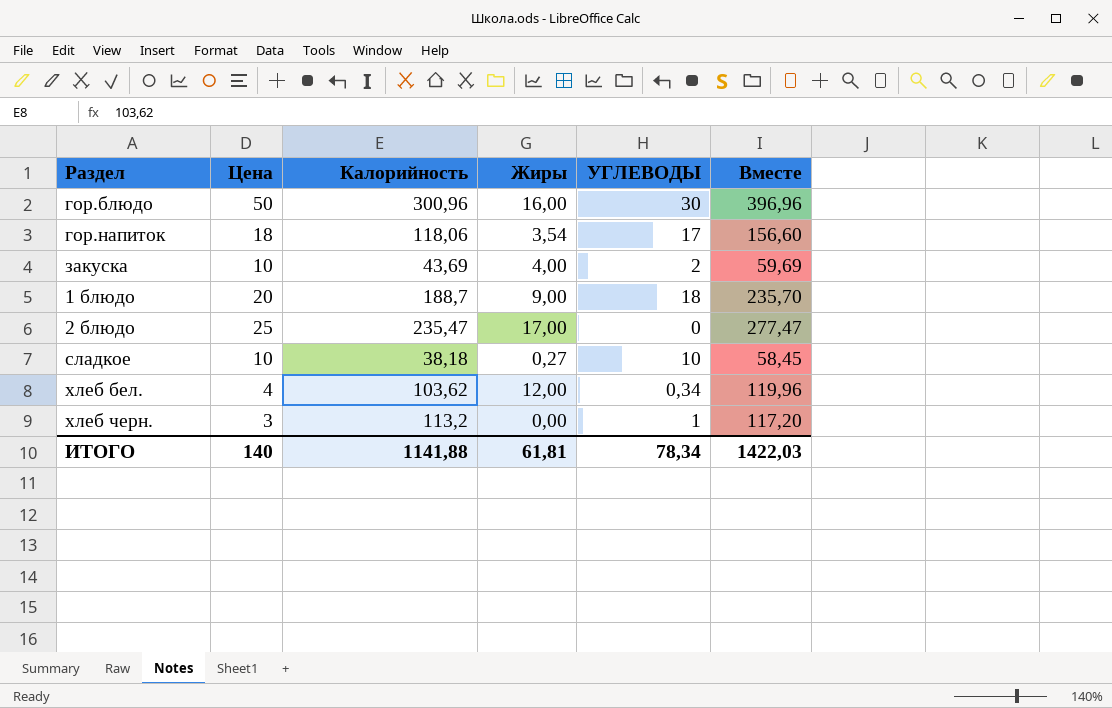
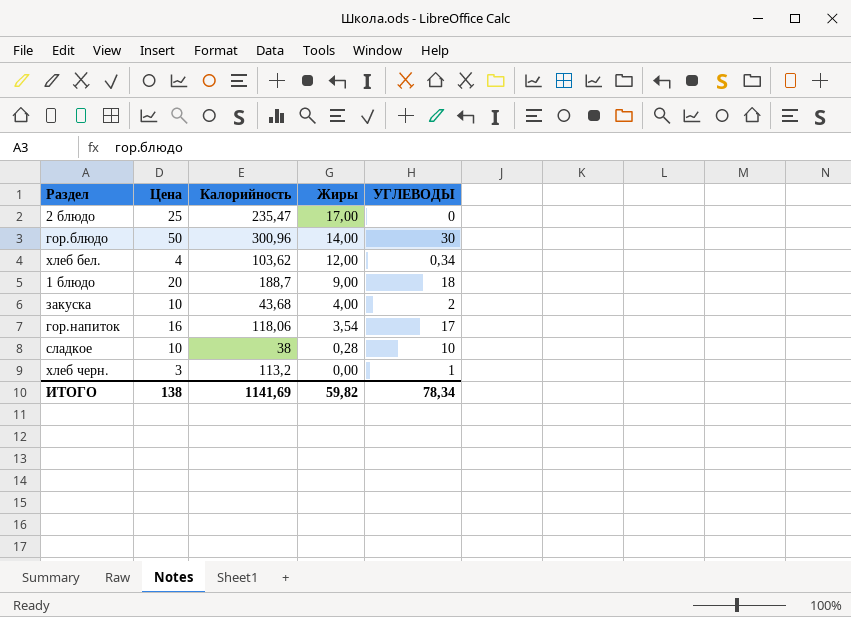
row order: none -> Жиры descending
column Вместе | formula: [Цена] + [Калорийность] + [Жиры] + [УГЛЕВОДЫ] -> none
гор.блюдо | Жиры: 16,00 -> 14,00
закуска | Калорийность: 43,69 -> 43,68
гор.напиток | Цена: 18 -> 16
сладкое | Калорийность: 38,18 -> 38
сладкое | Жиры: 0,27 -> 0,28
ИТОГО | Цена: 140 -> 138
ИТОГО | Калорийность: 1141,88 -> 1141,69
ИТОГО | Жиры: 61,81 -> 59,82

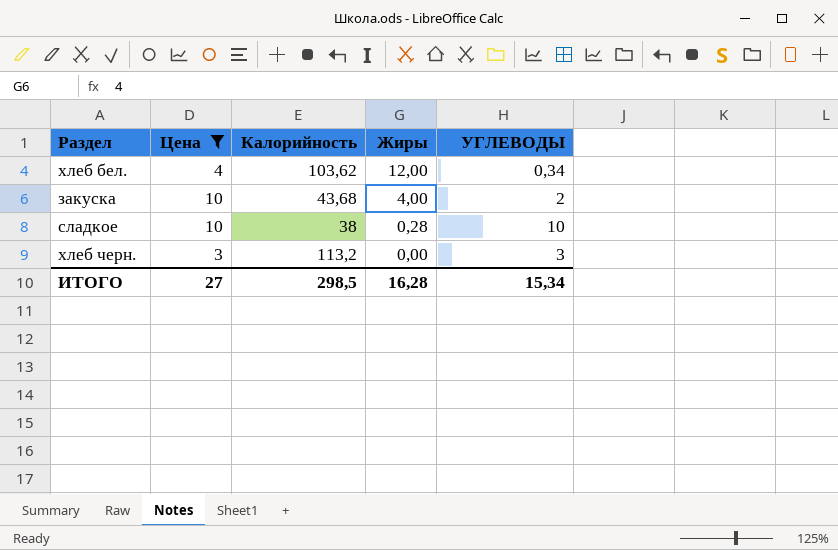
filter: none -> Цена <= 10
хлеб черн. | УГЛЕВОДЫ: 1 -> 3
ИТОГО | Цена: 138 -> 27
ИТОГО | Калорийность: 1141,69 -> 298,5
ИТОГО | Жиры: 59,82 -> 16,28
ИТОГО | УГЛЕВОДЫ: 78,34 -> 15,34

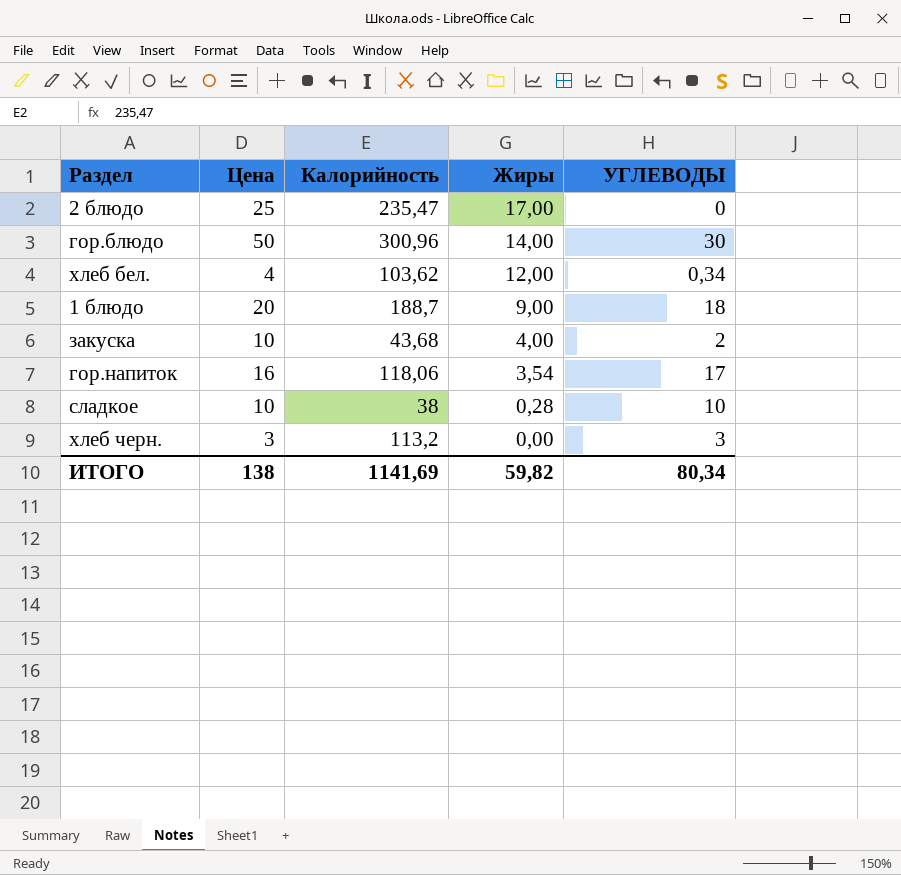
filter: Цена <= 10 -> none
ИТОГО | Цена: 27 -> 138
ИТОГО | Калорийность: 298,5 -> 1141,69
ИТОГО | Жиры: 16,28 -> 59,82
ИТОГО | УГЛЕВОДЫ: 15,34 -> 80,34

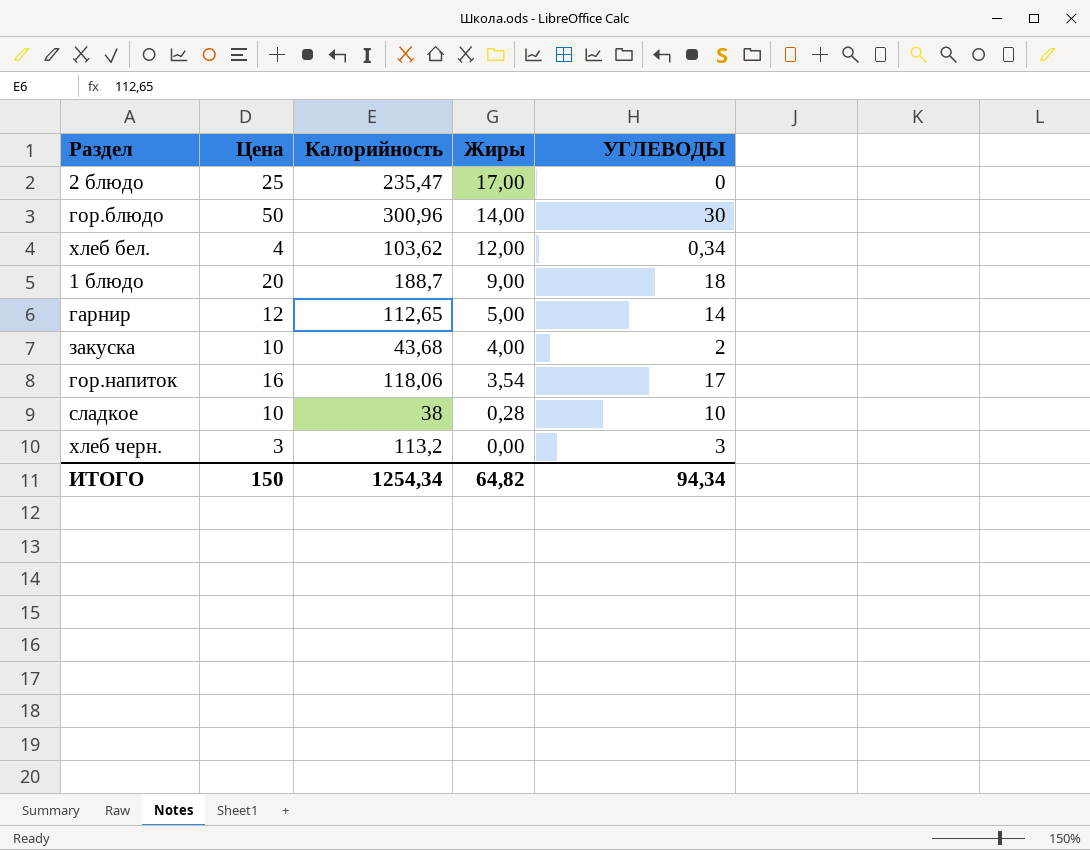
row гарнир: none -> 12 | 112,65 | 5,00 | 14
ИТОГО | Цена: 138 -> 150
ИТОГО | Калорийность: 1141,69 -> 1254,34
ИТОГО | Жиры: 59,82 -> 64,82
ИТОГО | УГЛЕВОДЫ: 80,34 -> 94,34

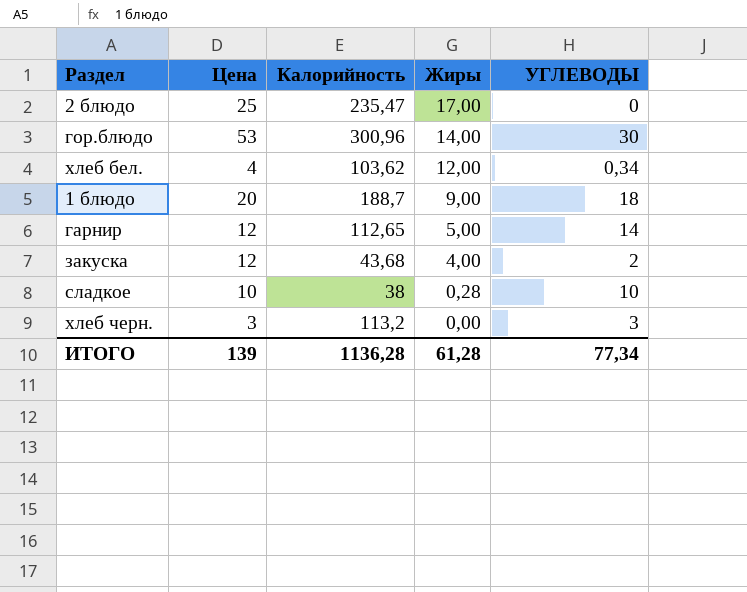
row гор.напиток: 16 | 118,06 | 3,54 | 17 -> none
гор.блюдо | Цена: 50 -> 53
закуска | Цена: 10 -> 12
ИТОГО | Цена: 150 -> 139
ИТОГО | Калорийность: 1254,34 -> 1136,28
ИТОГО | Жиры: 64,82 -> 61,28
ИТОГО | УГЛЕВОДЫ: 94,34 -> 77,34

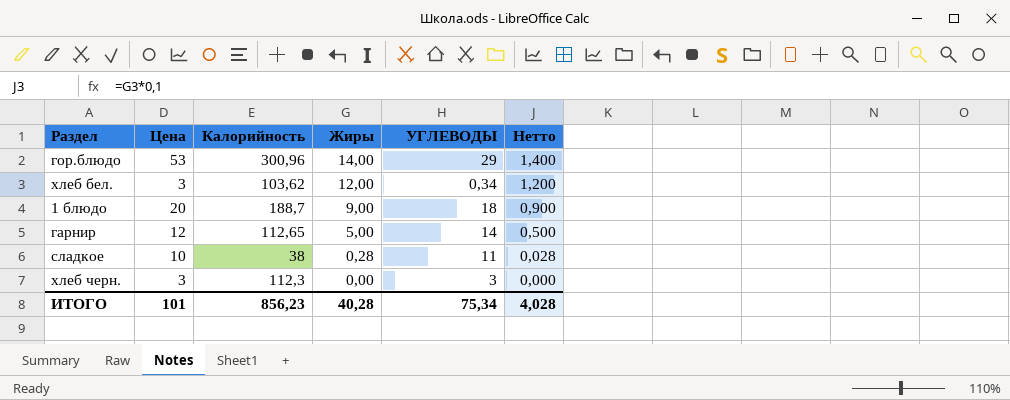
column Нетто | formula: none -> [Жиры] * 0,1
row 2 блюдо: 25 | 235,47 | 17,00 | 0 -> none
row закуска: 12 | 43,68 | 4,00 | 2 -> none
гор.блюдо | УГЛЕВОДЫ: 30 -> 29
хлеб бел. | Цена: 4 -> 3
сладкое | УГЛЕВОДЫ: 10 -> 11
хлеб черн. | Калорийность: 113,2 -> 112,3
ИТОГО | Цена: 139 -> 101
ИТОГО | Калорийность: 1136,28 -> 856,23
ИТОГО | Жиры: 61,28 -> 40,28
ИТОГО | УГЛЕВОДЫ: 77,34 -> 75,34

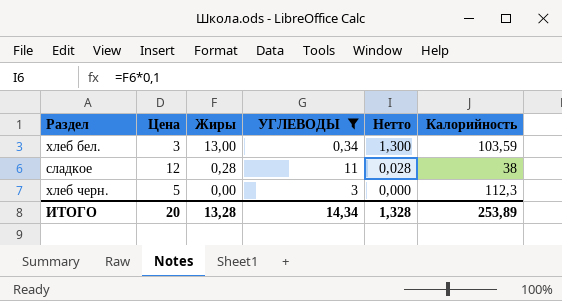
filter: none -> УГЛЕВОДЫ <= 11
column Калорийность | position: 3 -> 6
хлеб бел. | Жиры: 12,00 -> 13,00
хлеб бел. | Нетто: 1,200 -> 1,300
хлеб бел. | Калорийность: 103,62 -> 103,59
сладкое | Цена: 10 -> 12
хлеб черн. | Цена: 3 -> 5
ИТОГО | Цена: 101 -> 20
ИТОГО | Жиры: 40,28 -> 13,28
ИТОГО | УГЛЕВОДЫ: 75,34 -> 14,34
ИТОГО | Нетто: 4,028 -> 1,328
ИТОГО | Калорийность: 856,23 -> 253,89

